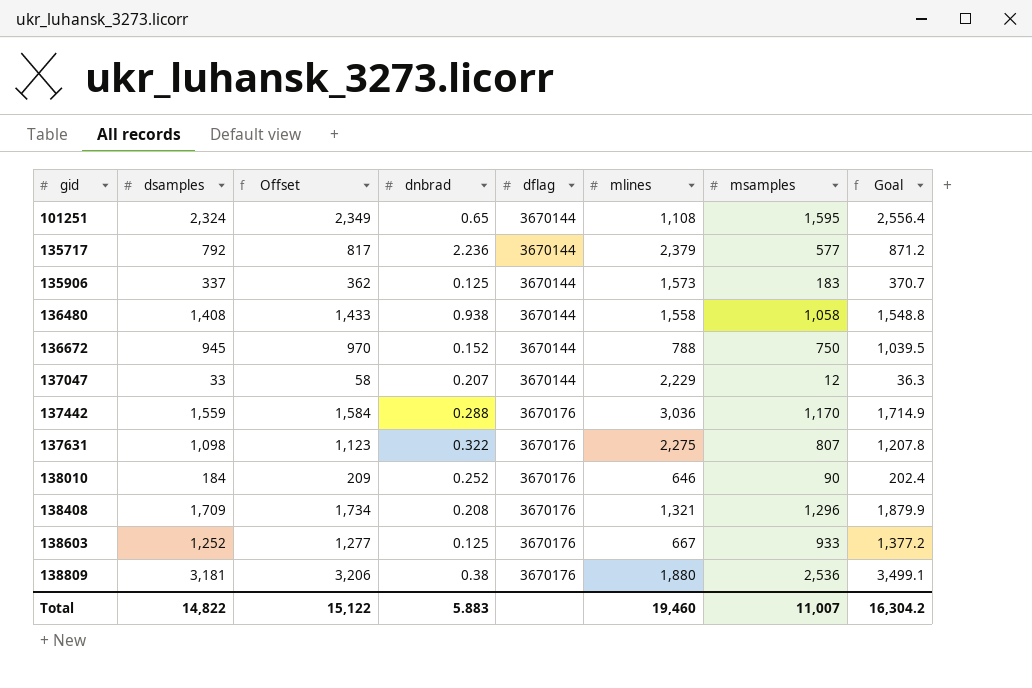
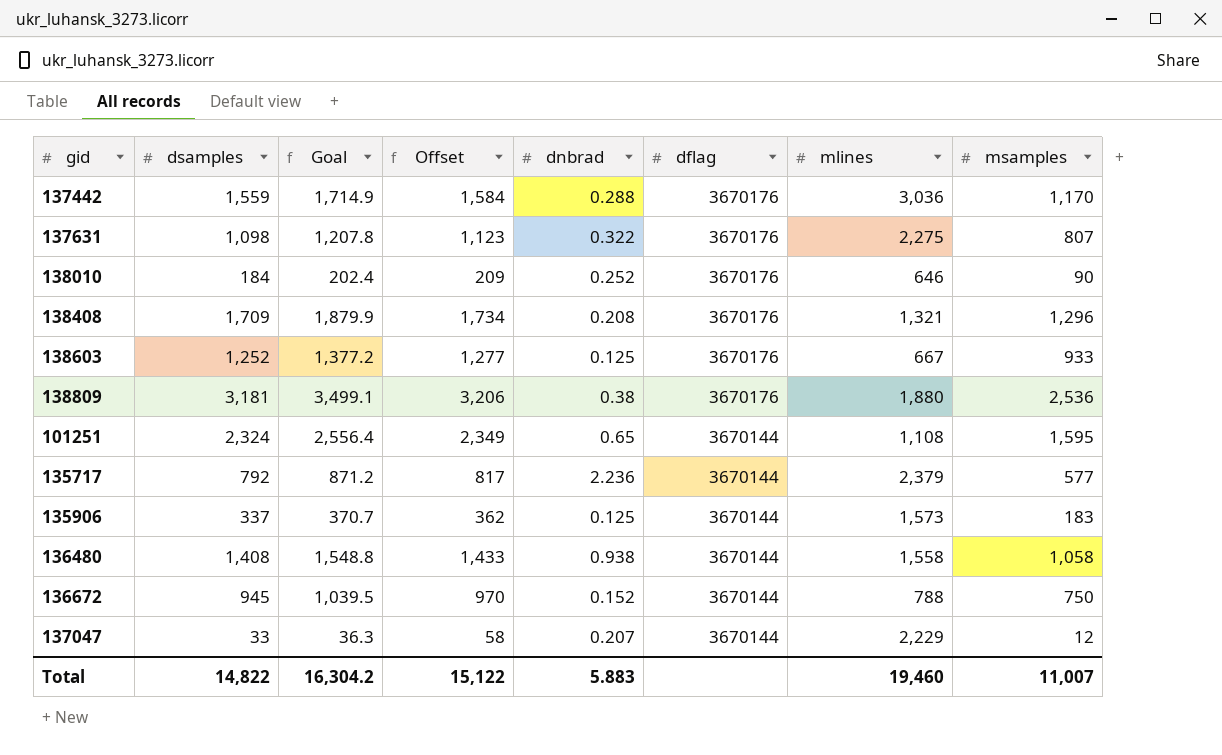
row order: gid ascending -> dflag descending
column Goal | position: 8 -> 3

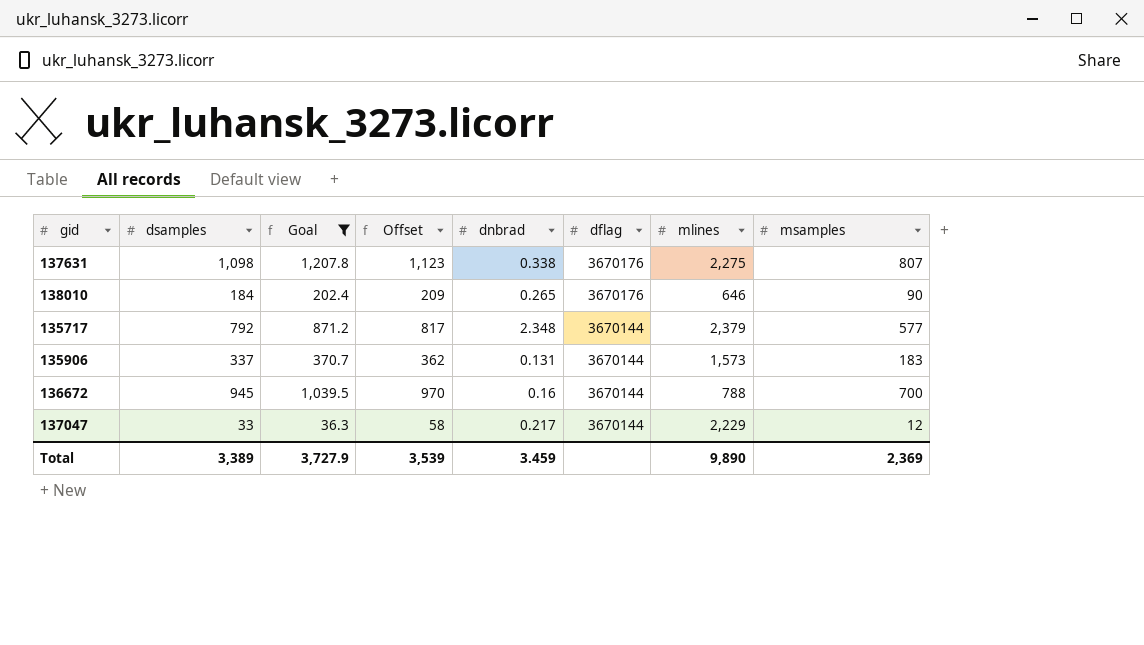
filter: none -> Goal <= 1,207.8
137631 | dnbrad: 0.322 -> 0.338
138010 | dnbrad: 0.252 -> 0.265
135717 | dnbrad: 2.236 -> 2.348
135906 | dnbrad: 0.125 -> 0.131
136672 | dnbrad: 0.152 -> 0.16
136672 | msamples: 750 -> 700
137047 | dnbrad: 0.207 -> 0.217
Total | dsamples: 14,822 -> 3,389
Total | Goal: 16,304.2 -> 3,727.9
Total | Offset: 15,122 -> 3,539
Total | dnbrad: 5.883 -> 3.459
Total | mlines: 19,460 -> 9,890
Total | msamples: 11,007 -> 2,369

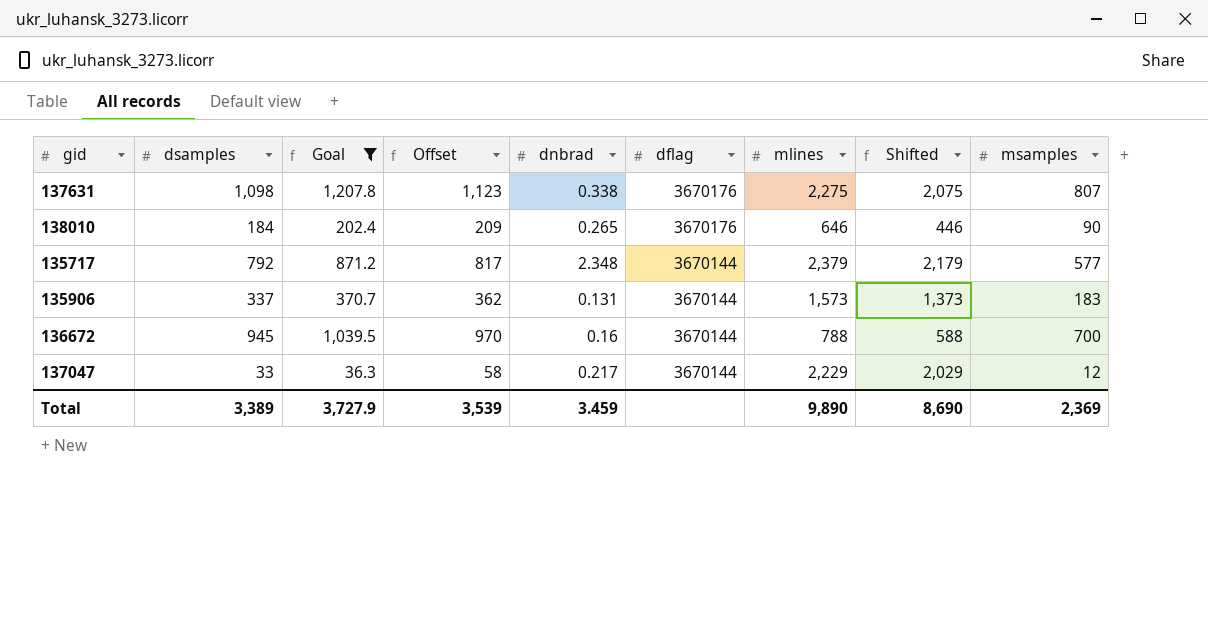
column Shifted | formula: none -> [mlines] - 200

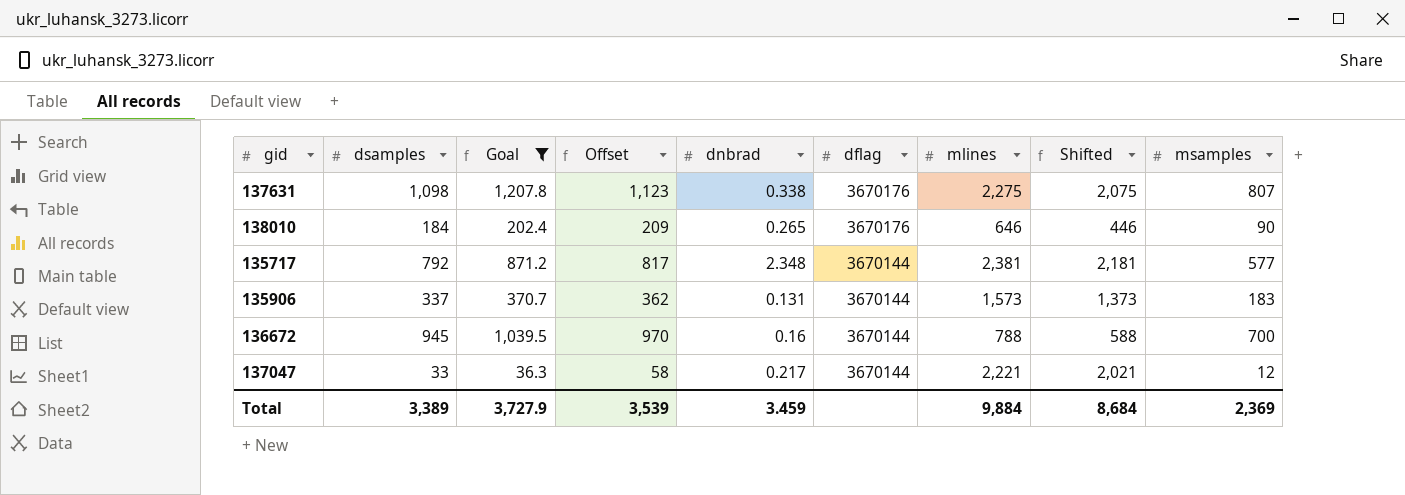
135717 | mlines: 2,379 -> 2,381
135717 | Shifted: 2,179 -> 2,181
137047 | mlines: 2,229 -> 2,221
137047 | Shifted: 2,029 -> 2,021
Total | mlines: 9,890 -> 9,884
Total | Shifted: 8,690 -> 8,684

